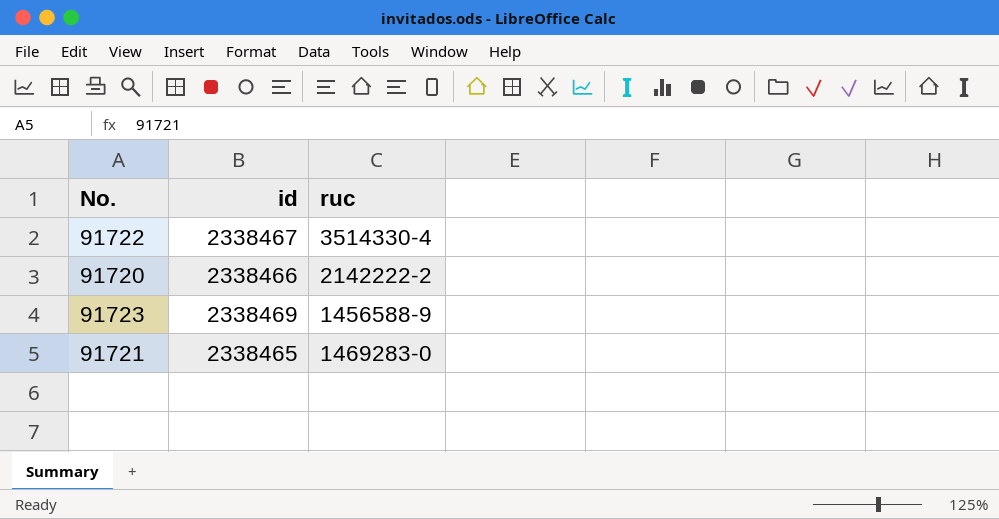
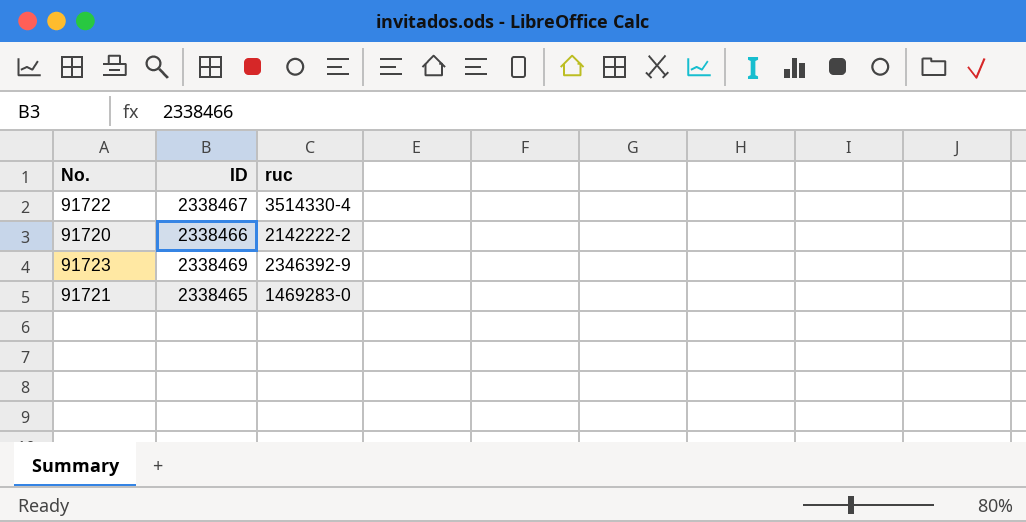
column name: id -> ID
91723 | ruc: 1456588-9 -> 2346392-9

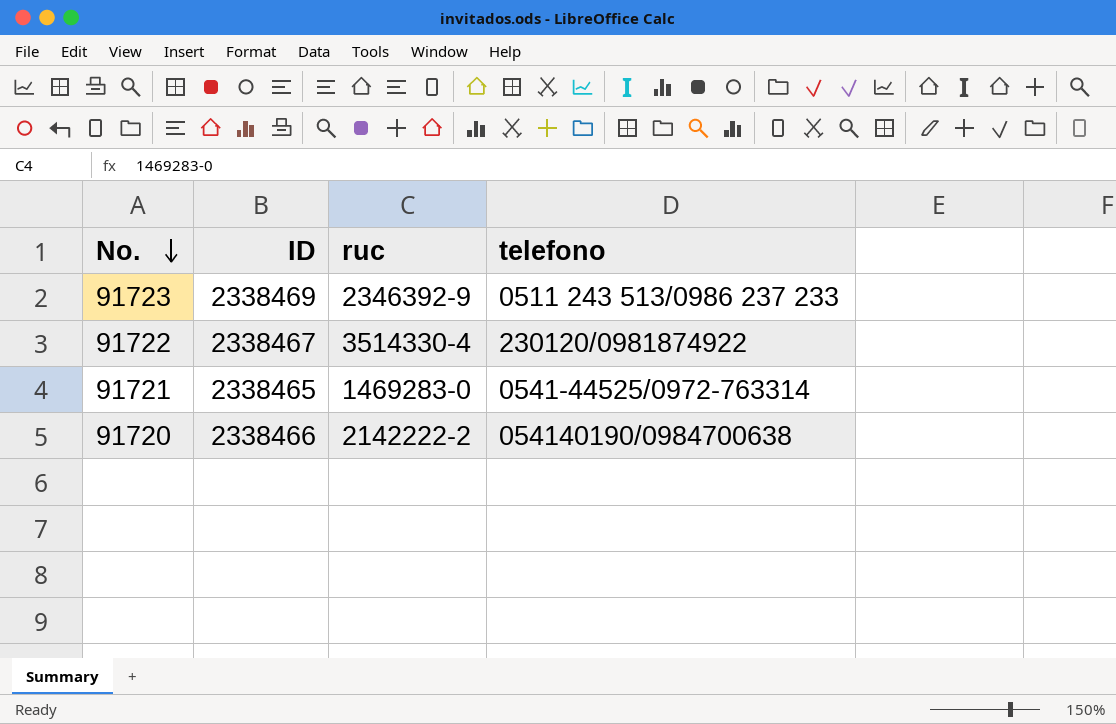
row order: none -> No. descending
column telefono | position: none -> 4

